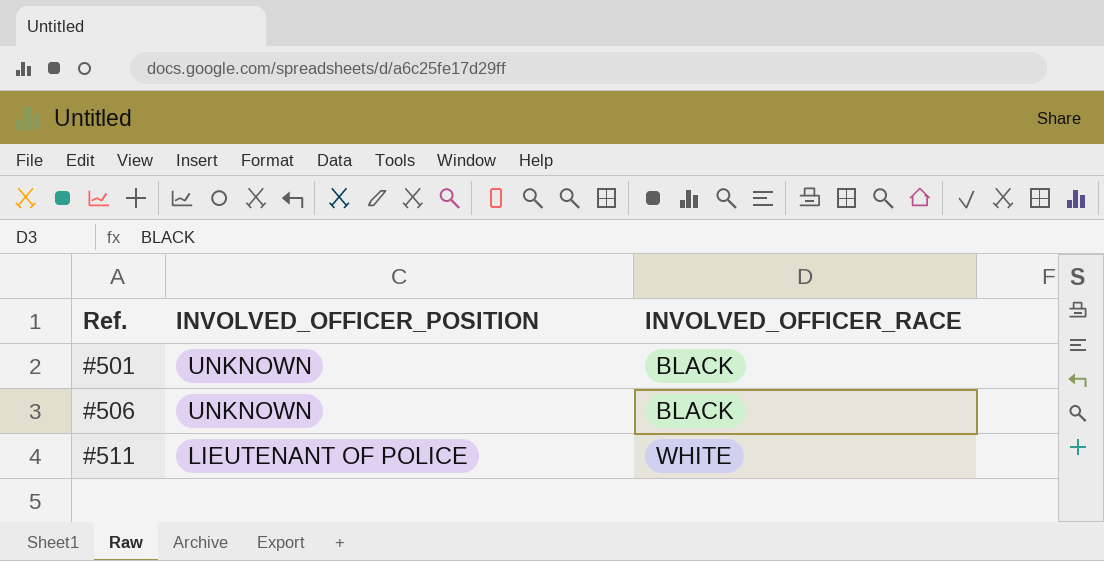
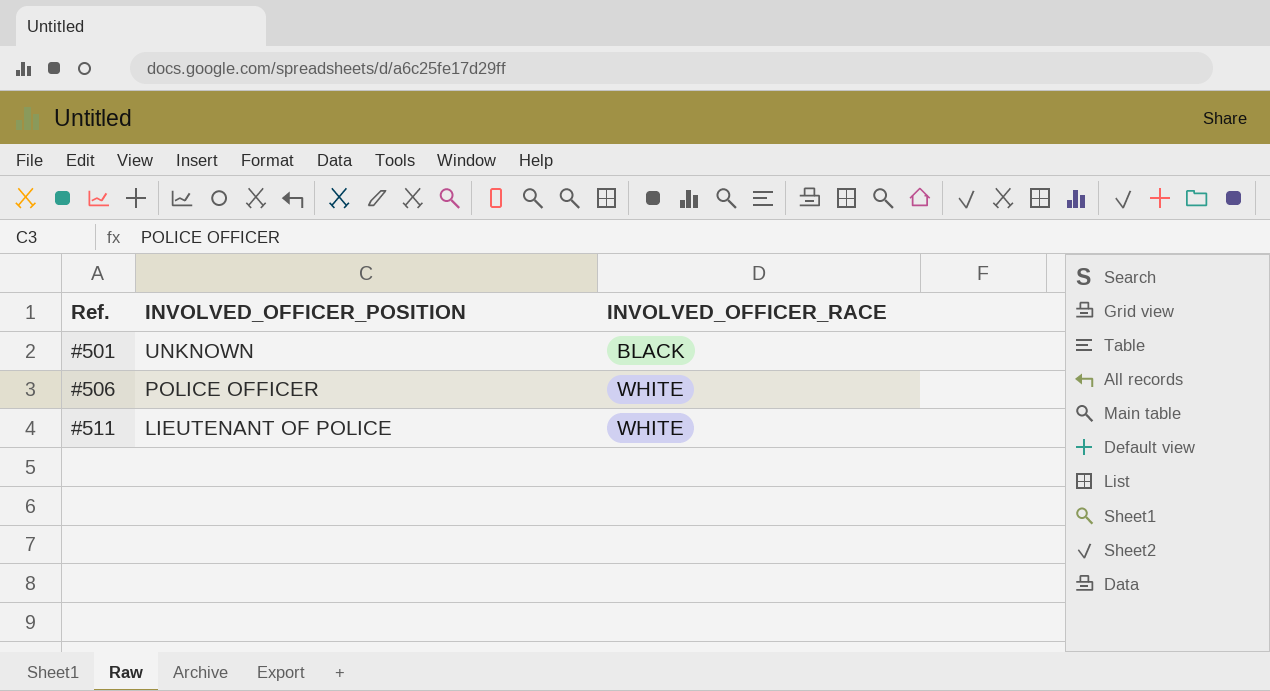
#506 | INVOLVED_OFFICER_POSITION: UNKNOWN -> POLICE OFFICER
#506 | INVOLVED_OFFICER_RACE: BLACK -> WHITE

